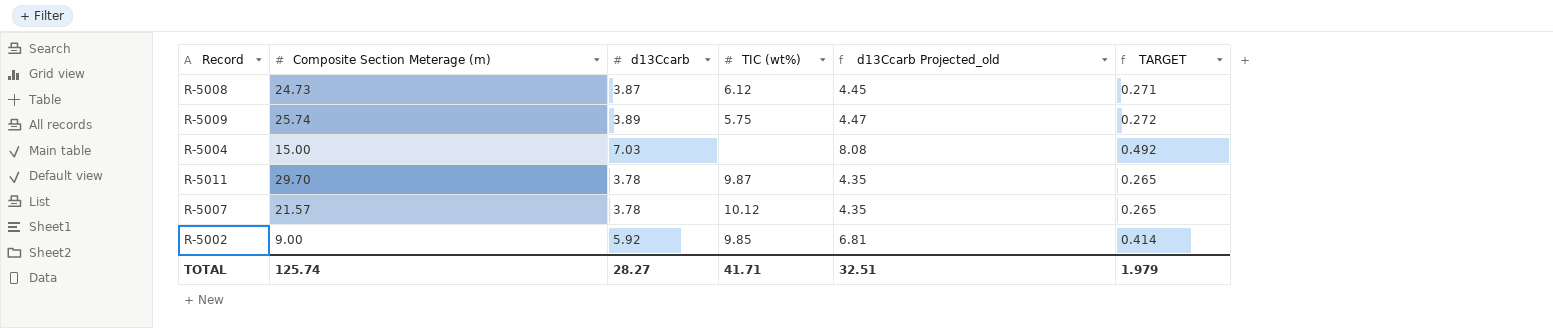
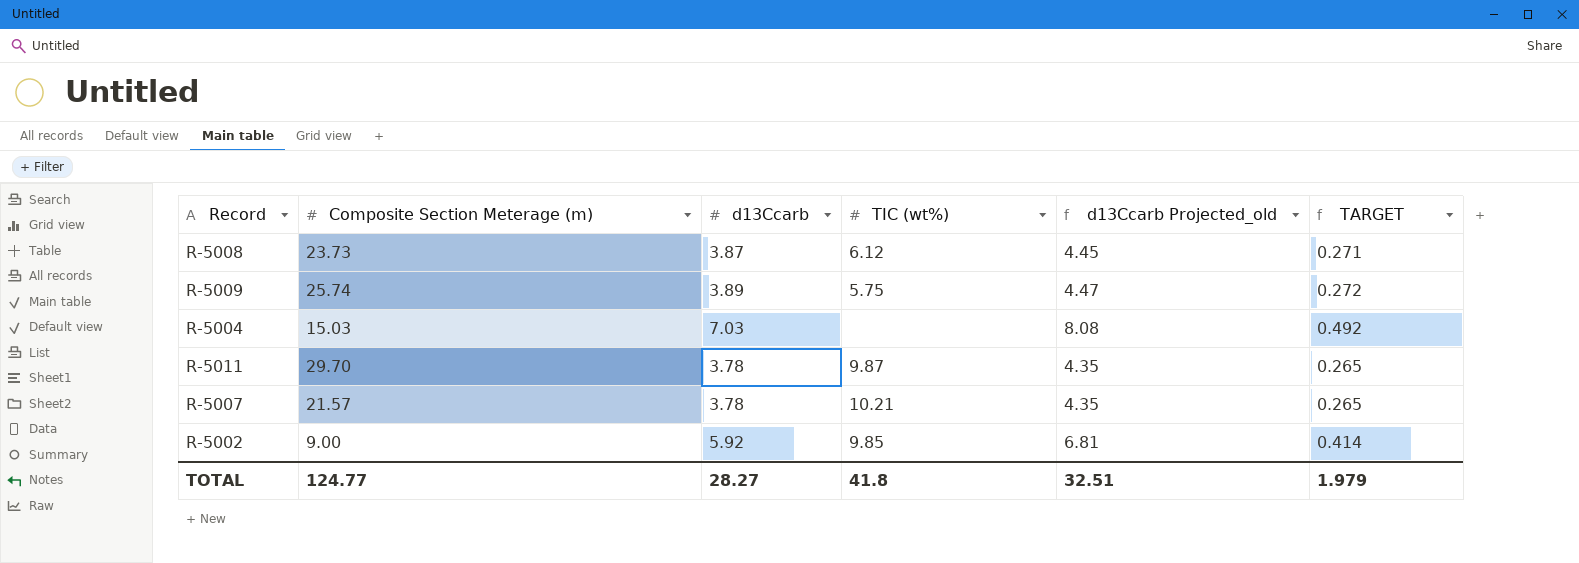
R-5008 | Composite Section Meterage (m): 24.73 -> 23.73
R-5004 | Composite Section Meterage (m): 15.00 -> 15.03
R-5007 | TIC (wt%): 10.12 -> 10.21
TOTAL | Composite Section Meterage (m): 125.74 -> 124.77
TOTAL | TIC (wt%): 41.71 -> 41.8

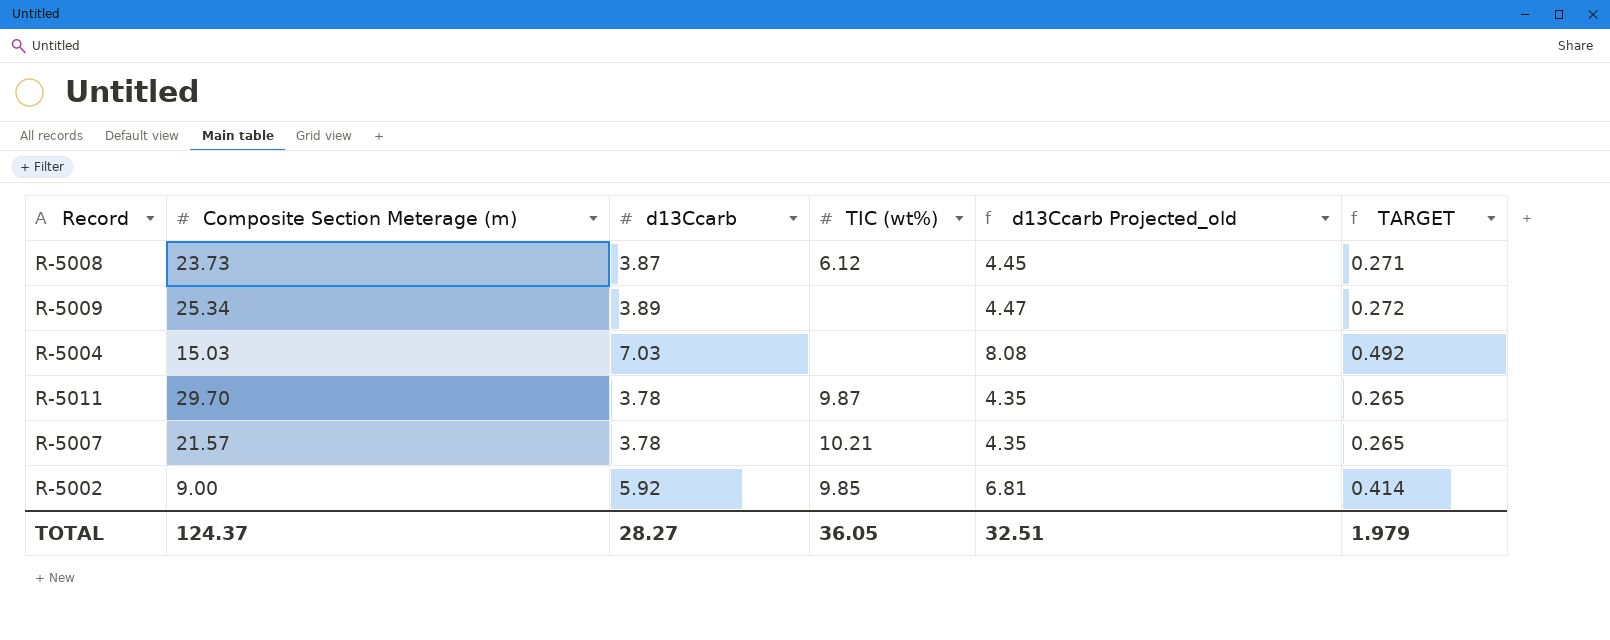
R-5009 | Composite Section Meterage (m): 25.74 -> 25.34
R-5009 | TIC (wt%): 5.75 -> none
TOTAL | Composite Section Meterage (m): 124.77 -> 124.37
TOTAL | TIC (wt%): 41.8 -> 36.05

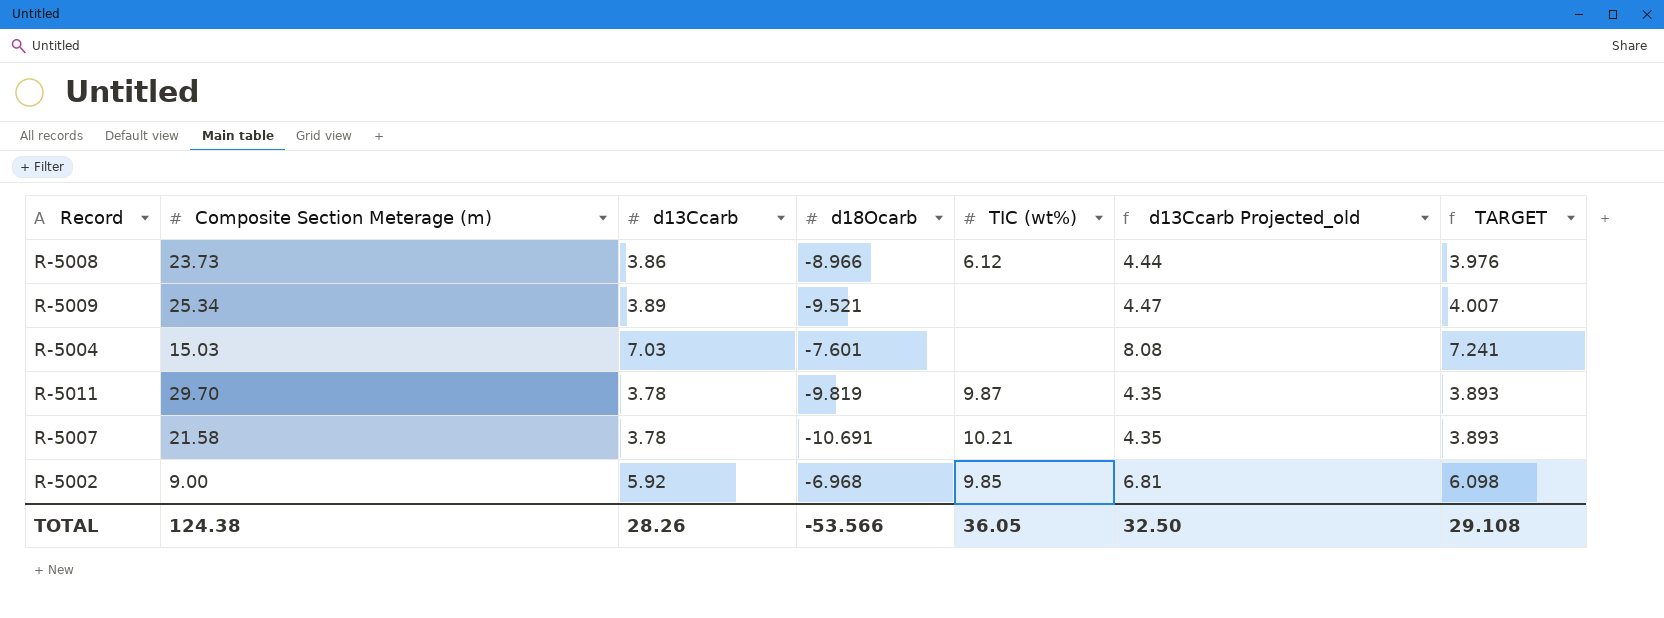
column d18Ocarb | position: none -> 4
column TARGET | formula: [d13Ccarb] * 0.07 -> [d13Ccarb] * 1.03
R-5008 | d13Ccarb: 3.87 -> 3.86
R-5008 | d13Ccarb Projected_old: 4.45 -> 4.44
R-5007 | Composite Section Meterage (m): 21.57 -> 21.58
TOTAL | Composite Section Meterage (m): 124.37 -> 124.38
TOTAL | d13Ccarb: 28.27 -> 28.26
TOTAL | d13Ccarb Projected_old: 32.51 -> 32.50
TOTAL | TARGET: 1.979 -> 29.108

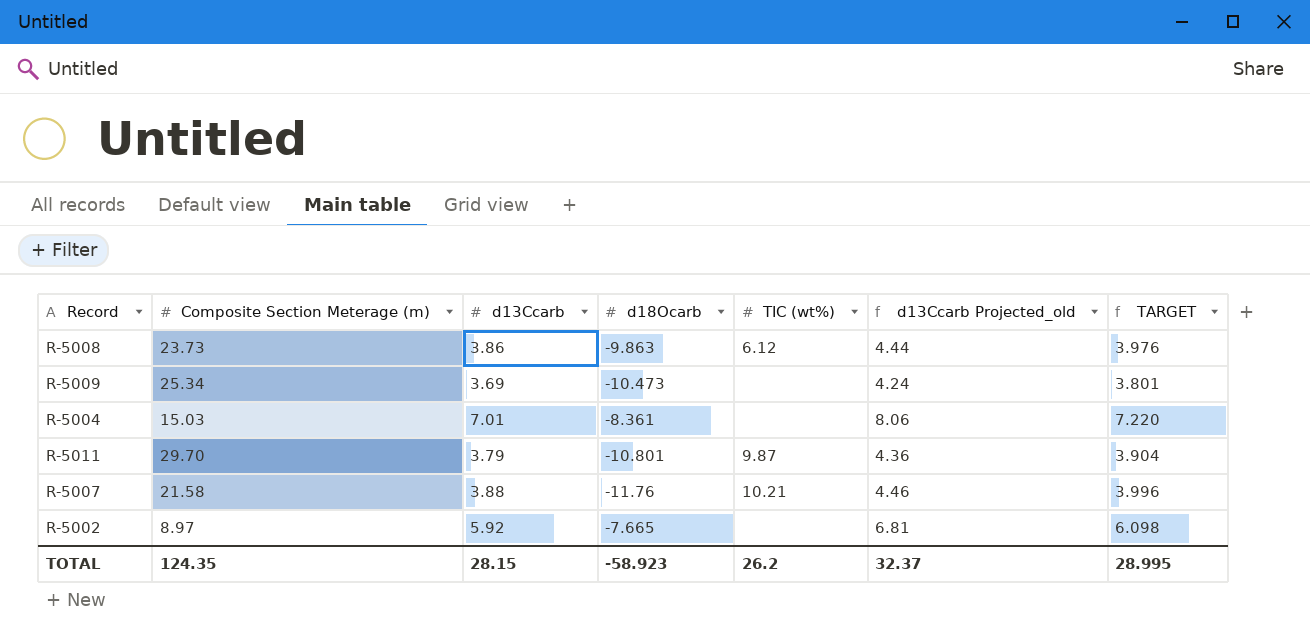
R-5008 | d18Ocarb: -8.966 -> -9.863
R-5009 | d13Ccarb: 3.89 -> 3.69
R-5009 | d18Ocarb: -9.521 -> -10.473
R-5009 | d13Ccarb Projected_old: 4.47 -> 4.24
R-5009 | TARGET: 4.007 -> 3.801
R-5004 | d13Ccarb: 7.03 -> 7.01
R-5004 | d18Ocarb: -7.601 -> -8.361
R-5004 | d13Ccarb Projected_old: 8.08 -> 8.06
R-5004 | TARGET: 7.241 -> 7.220
R-5011 | d13Ccarb: 3.78 -> 3.79
R-5011 | d18Ocarb: -9.819 -> -10.801
R-5011 | d13Ccarb Projected_old: 4.35 -> 4.36
R-5011 | TARGET: 3.893 -> 3.904
R-5007 | d13Ccarb: 3.78 -> 3.88
R-5007 | d18Ocarb: -10.691 -> -11.76
R-5007 | d13Ccarb Projected_old: 4.35 -> 4.46
R-5007 | TARGET: 3.893 -> 3.996
R-5002 | Composite Section Meterage (m): 9.00 -> 8.97
R-5002 | d18Ocarb: -6.968 -> -7.665
R-5002 | TIC (wt%): 9.85 -> none
TOTAL | Composite Section Meterage (m): 124.38 -> 124.35
TOTAL | d13Ccarb: 28.26 -> 28.15
TOTAL | d18Ocarb: -53.566 -> -58.923
TOTAL | TIC (wt%): 36.05 -> 26.2
TOTAL | d13Ccarb Projected_old: 32.50 -> 32.37
TOTAL | TARGET: 29.108 -> 28.995

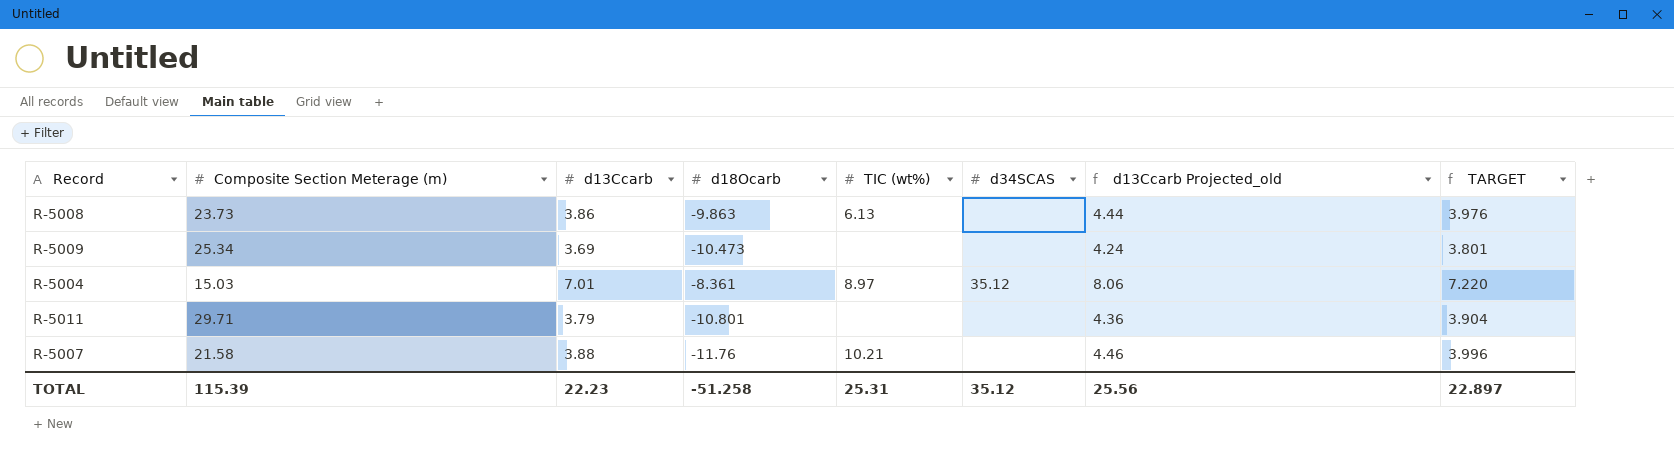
column d34SCAS | position: none -> 6
row R-5002: 8.97 | 5.92 | -7.665 | none | 6.81 | 6.098 -> none
R-5008 | TIC (wt%): 6.12 -> 6.13
R-5004 | TIC (wt%): none -> 8.97
R-5011 | Composite Section Meterage (m): 29.70 -> 29.71
R-5011 | TIC (wt%): 9.87 -> none
TOTAL | Composite Section Meterage (m): 124.35 -> 115.39
TOTAL | d13Ccarb: 28.15 -> 22.23
TOTAL | d18Ocarb: -58.923 -> -51.258
TOTAL | TIC (wt%): 26.2 -> 25.31
TOTAL | d13Ccarb Projected_old: 32.37 -> 25.56
TOTAL | TARGET: 28.995 -> 22.897

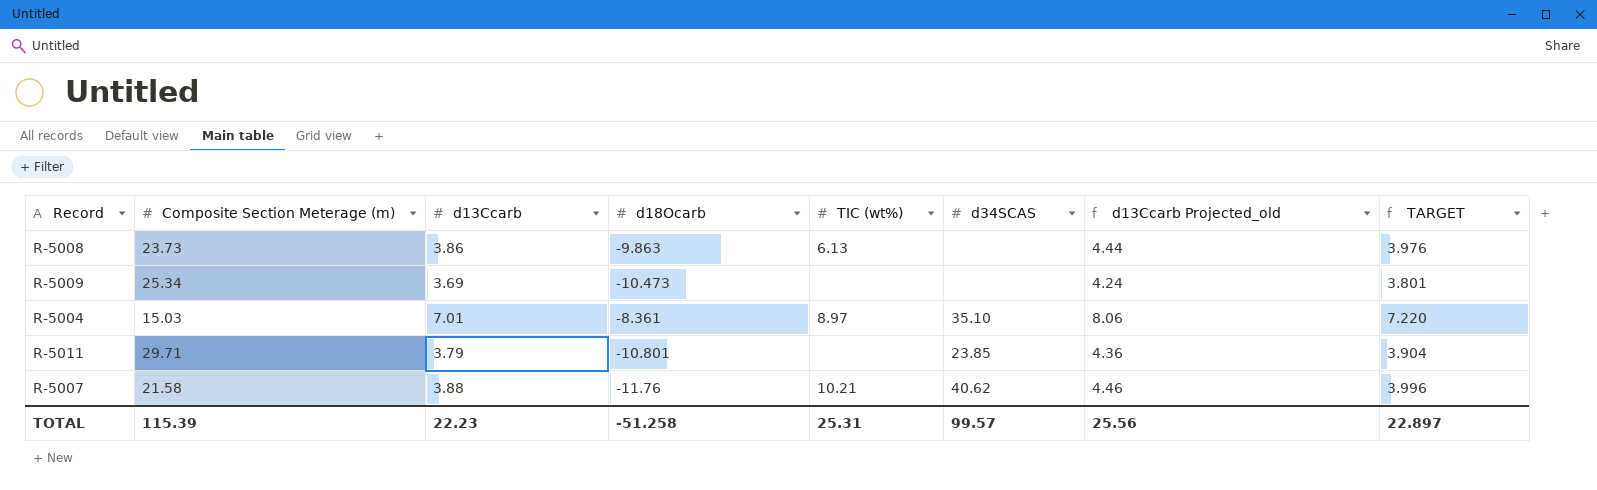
R-5004 | d34SCAS: 35.12 -> 35.10
R-5011 | d34SCAS: none -> 23.85
R-5007 | d34SCAS: none -> 40.62
TOTAL | d34SCAS: 35.12 -> 99.57

